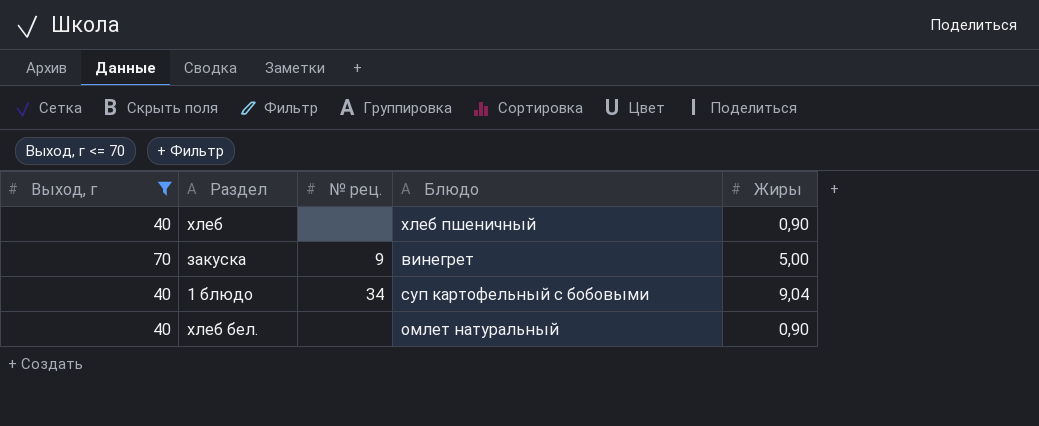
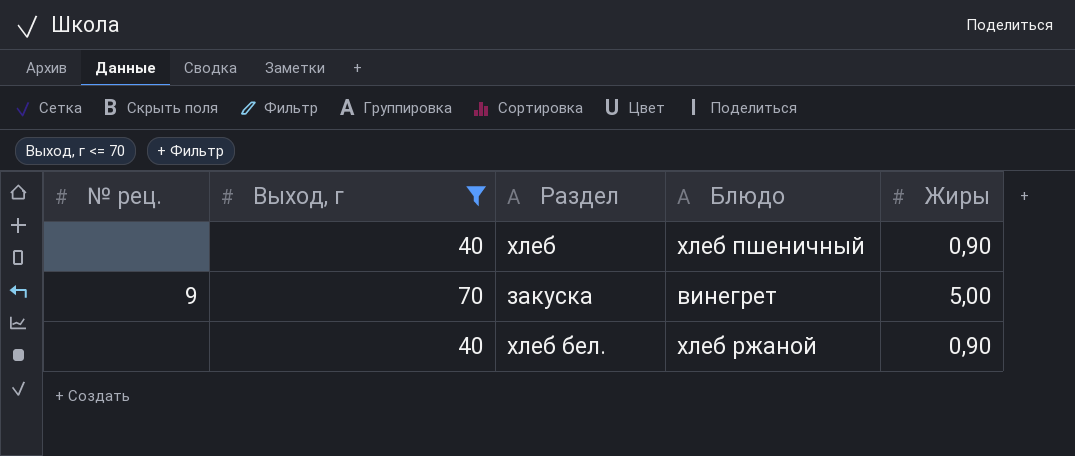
column № рец. | position: 3 -> 1
row 1 блюдо: 40 | 34 | суп картофельный с бобовыми | 9,04 -> none
хлеб бел. | Блюдо: омлет натуральный -> хлеб ржаной

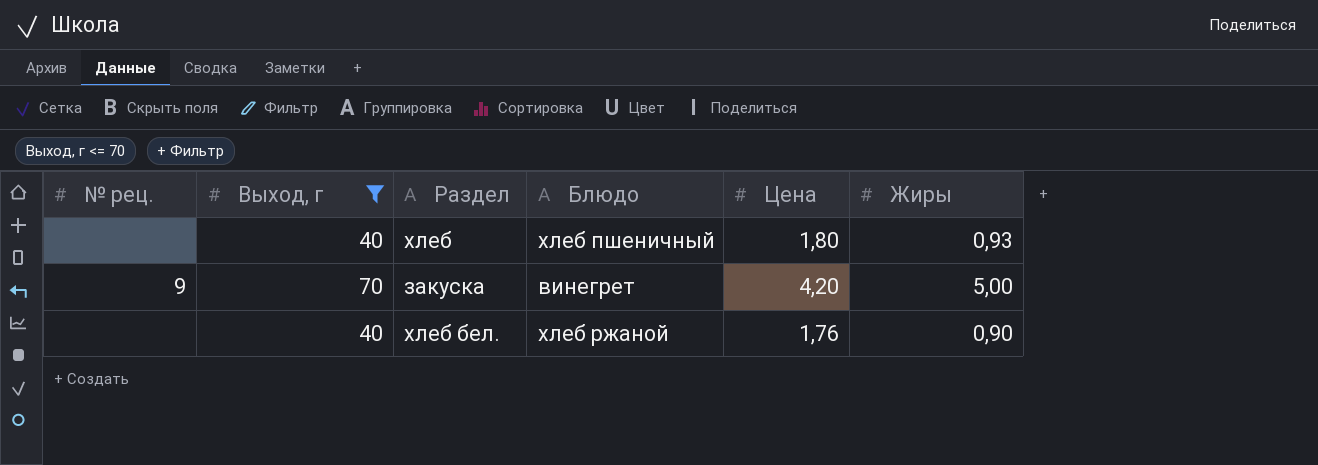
column Цена | position: none -> 5
хлеб | Жиры: 0,90 -> 0,93

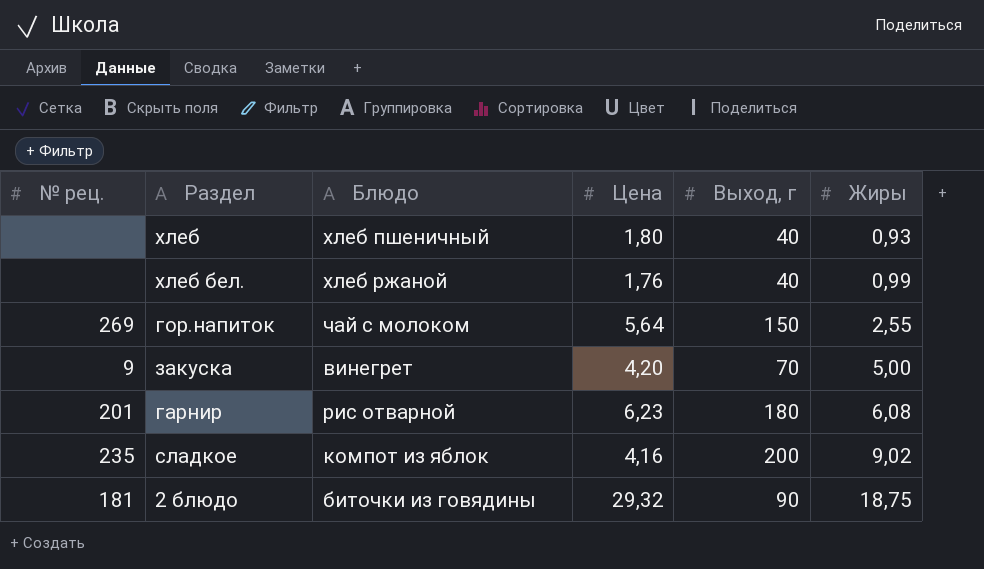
filter: Выход, г <= 70 -> none
row order: none -> Жиры ascending
column Выход, г | position: 2 -> 5
хлеб бел. | Жиры: 0,90 -> 0,99

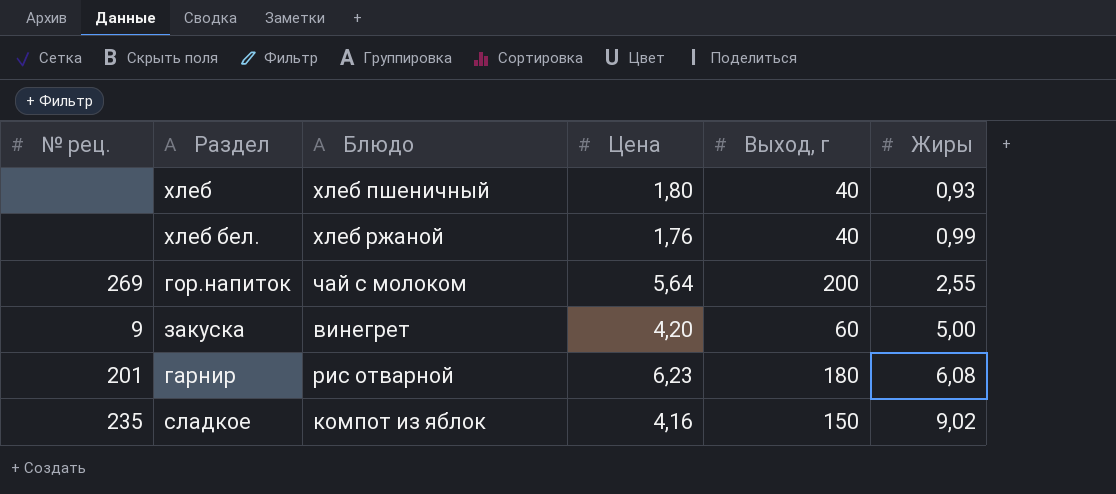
row 2 блюдо: 181 | биточки из говядины | 29,32 | 90 | 18,75 -> none
гор.напиток | Выход, г: 150 -> 200
закуска | Выход, г: 70 -> 60
сладкое | Выход, г: 200 -> 150

